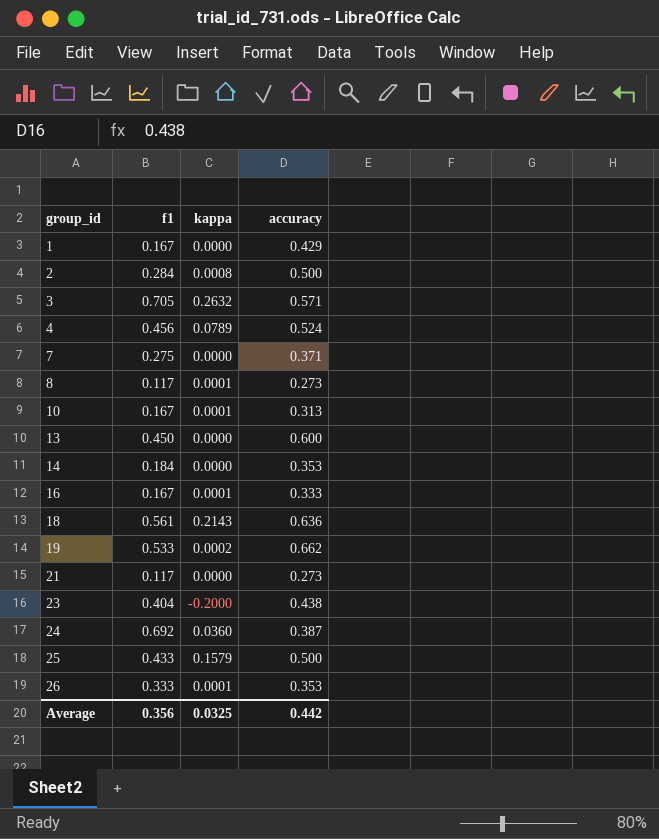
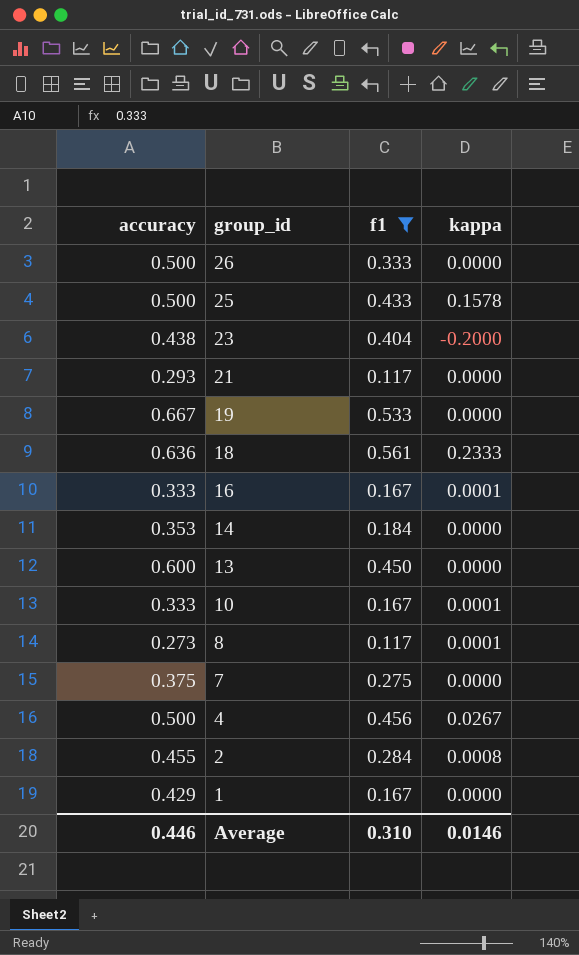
filter: none -> f1 <= 0.561
row order: group_id ascending -> group_id descending
column accuracy | position: 4 -> 1
26 | accuracy: 0.353 -> 0.500
26 | kappa: 0.0001 -> 0.0000
25 | kappa: 0.1579 -> 0.1578
21 | accuracy: 0.273 -> 0.293
19 | accuracy: 0.662 -> 0.667
19 | kappa: 0.0002 -> 0.0000
18 | kappa: 0.2143 -> 0.2333
10 | accuracy: 0.313 -> 0.333
7 | accuracy: 0.371 -> 0.375
4 | accuracy: 0.524 -> 0.500
4 | kappa: 0.0789 -> 0.0267
2 | accuracy: 0.500 -> 0.455
Average | accuracy: 0.442 -> 0.446
Average | f1: 0.356 -> 0.310
Average | kappa: 0.0325 -> 0.0146

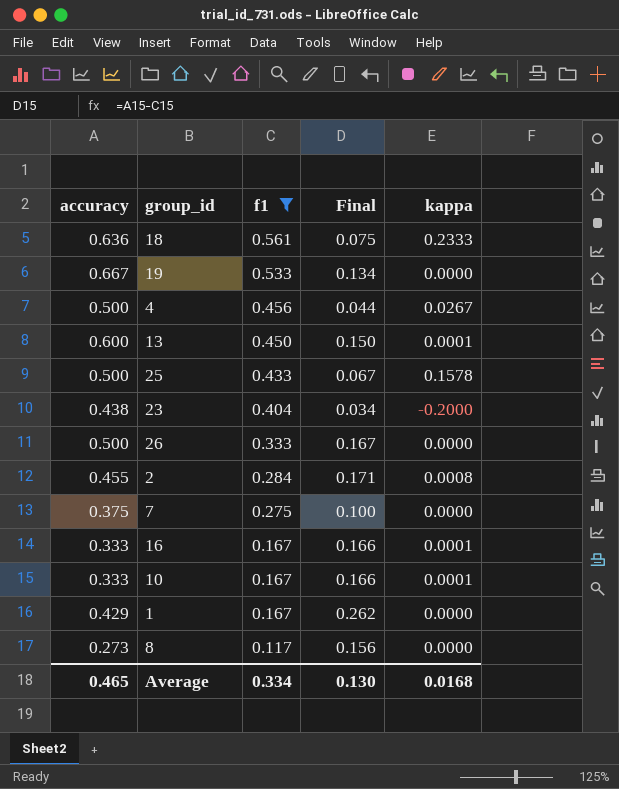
row order: group_id descending -> f1 descending
column Final | formula: none -> [accuracy] - [f1]
row 21: 0.293 | 0.117 | 0.0000 -> none
row 14: 0.353 | 0.184 | 0.0000 -> none
13 | kappa: 0.0000 -> 0.0001
8 | kappa: 0.0001 -> 0.0000
Average | accuracy: 0.446 -> 0.465
Average | f1: 0.310 -> 0.334
Average | kappa: 0.0146 -> 0.0168

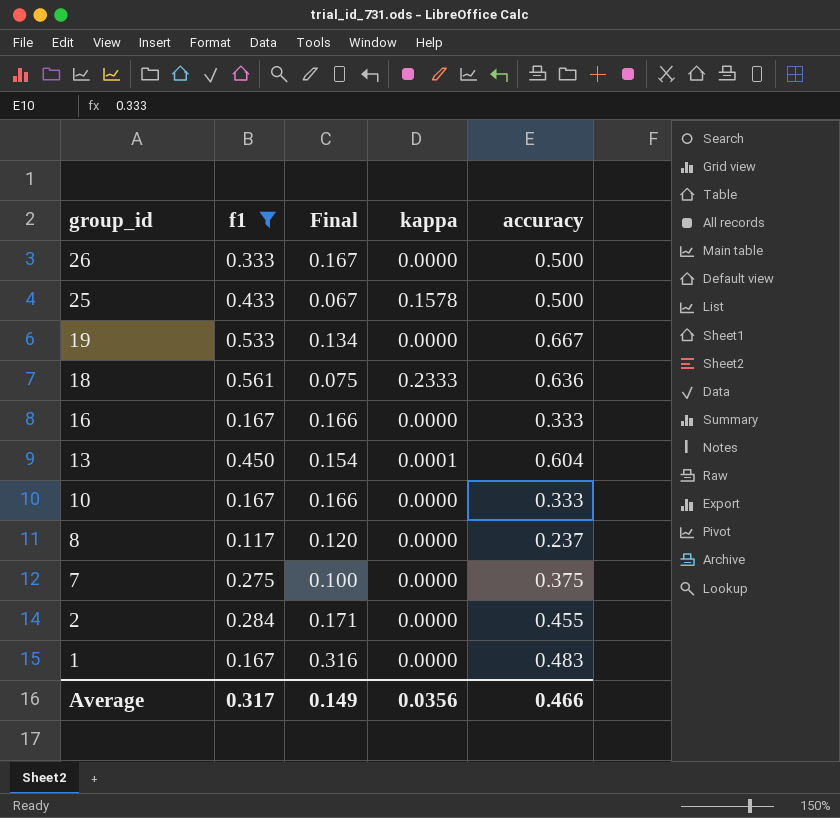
row order: f1 descending -> group_id descending
column accuracy | position: 1 -> 5
row 4: 0.500 | 0.456 | 0.044 | 0.0267 -> none
row 23: 0.438 | 0.404 | 0.034 | -0.2000 -> none
16 | kappa: 0.0001 -> 0.0000
13 | Final: 0.150 -> 0.154
13 | accuracy: 0.600 -> 0.604
10 | kappa: 0.0001 -> 0.0000
8 | Final: 0.156 -> 0.120
8 | accuracy: 0.273 -> 0.237
2 | kappa: 0.0008 -> 0.0000
1 | Final: 0.262 -> 0.316
1 | accuracy: 0.429 -> 0.483
Average | f1: 0.334 -> 0.317
Average | Final: 0.130 -> 0.149
Average | kappa: 0.0168 -> 0.0356
Average | accuracy: 0.465 -> 0.466

